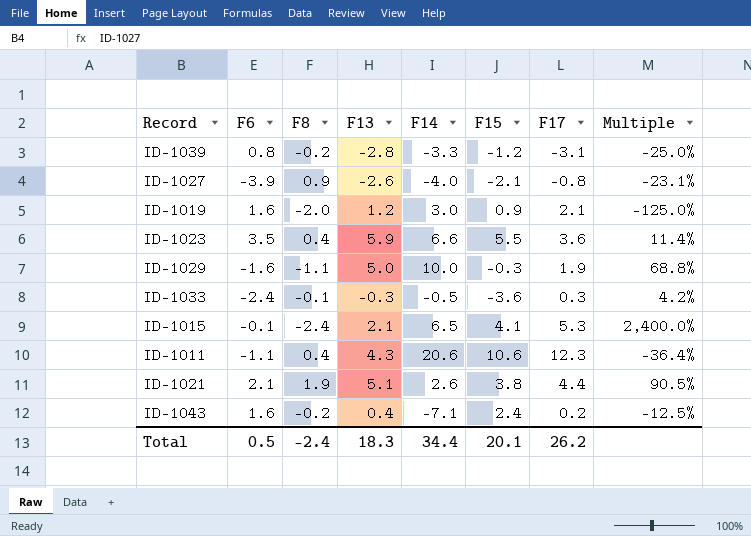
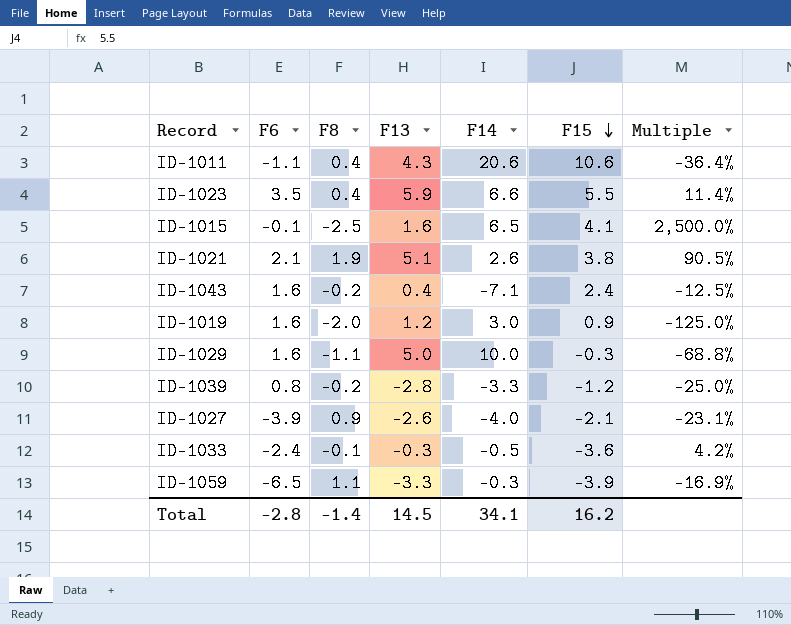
row order: none -> F15 descending
column F17 | position: 7 -> none
ID-1015 | F8: -2.4 -> -2.5
ID-1015 | F13: 2.1 -> 1.6
ID-1015 | Multiple: 2,400.0% -> 2,500.0%
ID-1029 | F6: -1.6 -> 1.6
ID-1029 | Multiple: 68.8% -> -68.8%
row ID-1059: none -> -6.5 | 1.1 | -3.3 | -0.3 | -3.9 | -16.9%
Total | F6: 0.5 -> -2.8
Total | F8: -2.4 -> -1.4
Total | F13: 18.3 -> 14.5
Total | F14: 34.4 -> 34.1
Total | F15: 20.1 -> 16.2

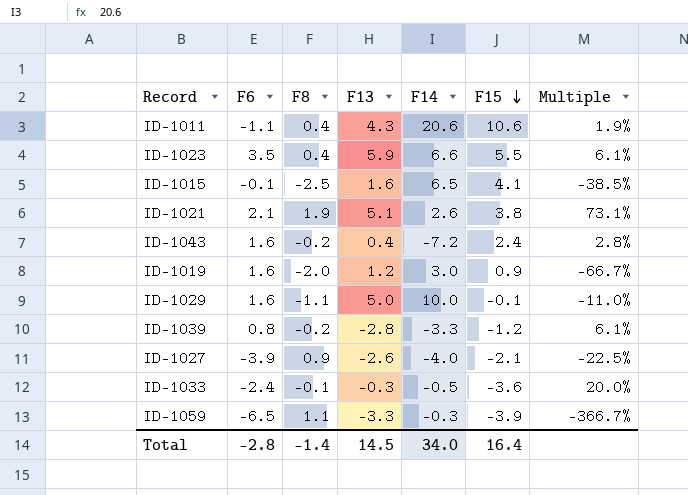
column Multiple | formula: [F8] / [F6] -> [F8] / [F14]
ID-1043 | F14: -7.1 -> -7.2
ID-1029 | F15: -0.3 -> -0.1
Total | F14: 34.1 -> 34.0
Total | F15: 16.2 -> 16.4

